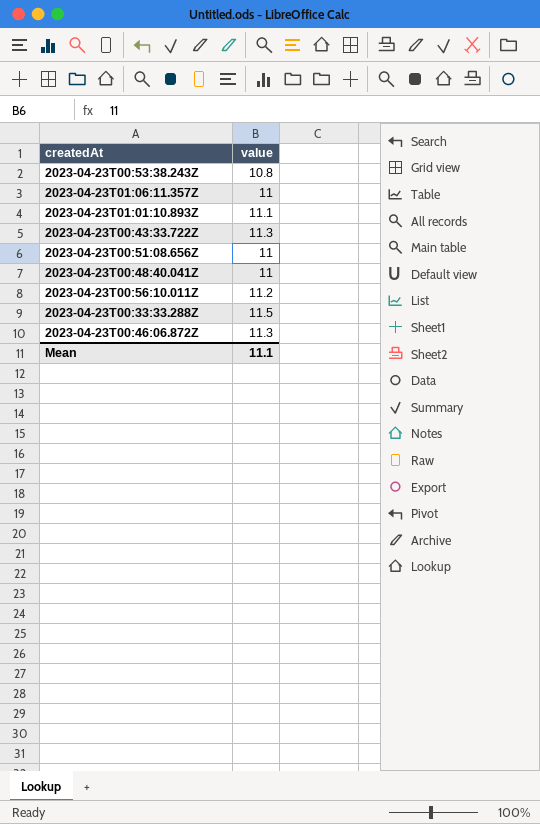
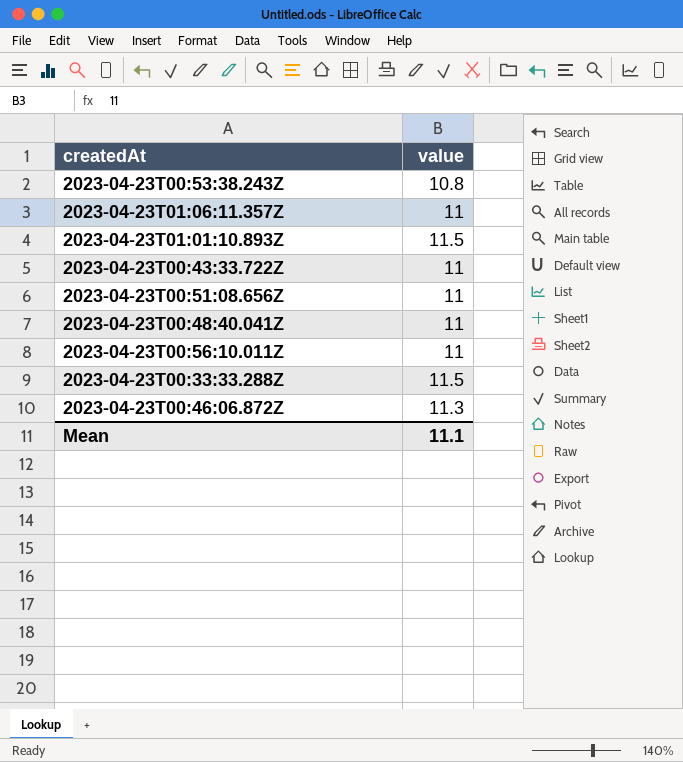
2023-04-23T01:01:10.893Z | value: 11.1 -> 11.5
2023-04-23T00:43:33.722Z | value: 11.3 -> 11
2023-04-23T00:56:10.011Z | value: 11.2 -> 11

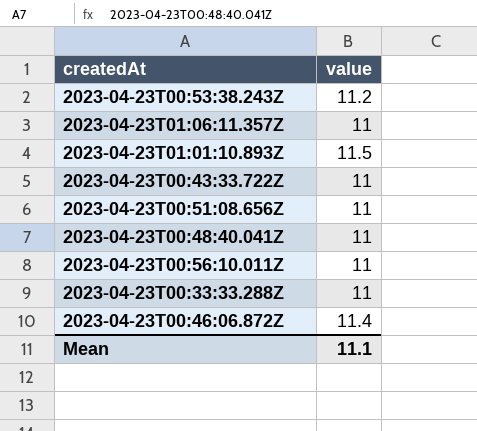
2023-04-23T00:53:38.243Z | value: 10.8 -> 11.2
2023-04-23T00:33:33.288Z | value: 11.5 -> 11
2023-04-23T00:46:06.872Z | value: 11.3 -> 11.4

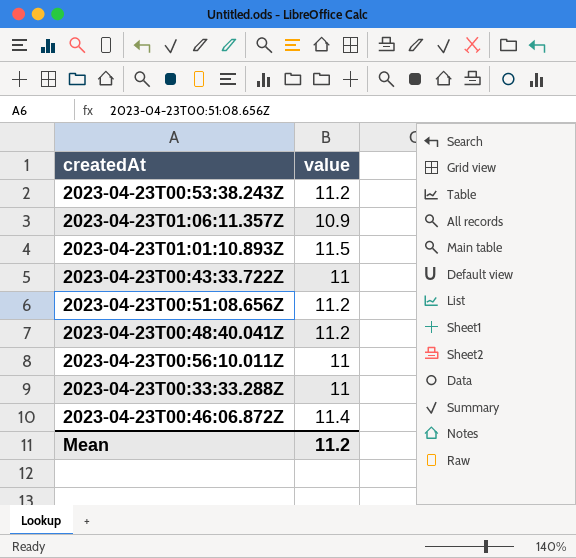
2023-04-23T01:06:11.357Z | value: 11 -> 10.9
2023-04-23T00:51:08.656Z | value: 11 -> 11.2
2023-04-23T00:48:40.041Z | value: 11 -> 11.2
Mean | value: 11.1 -> 11.2

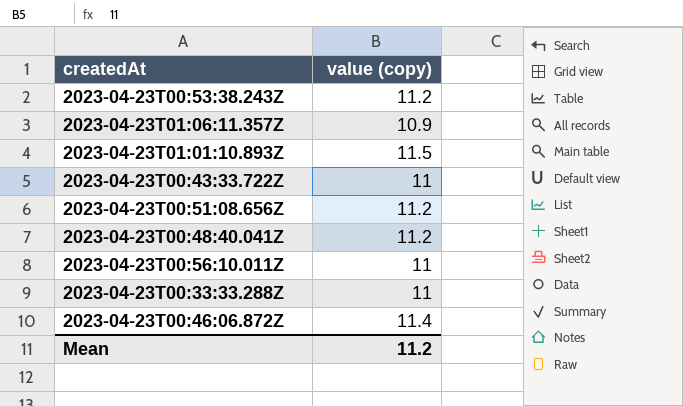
column name: value -> value (copy)

